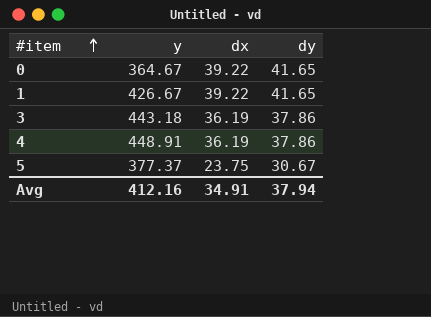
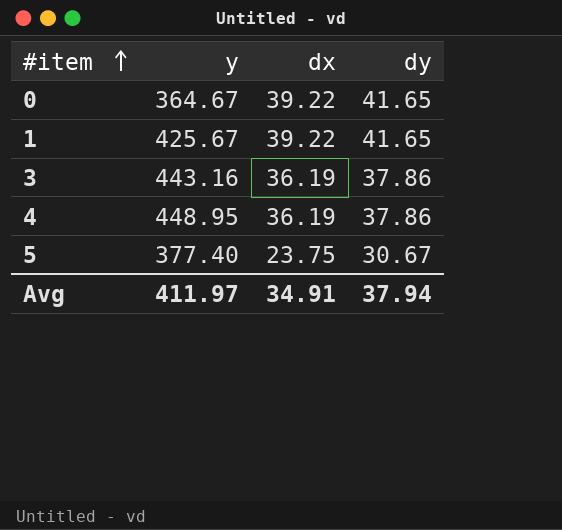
1 | y: 426.67 -> 425.67
3 | y: 443.18 -> 443.16
4 | y: 448.91 -> 448.95
5 | y: 377.37 -> 377.40
Avg | y: 412.16 -> 411.97

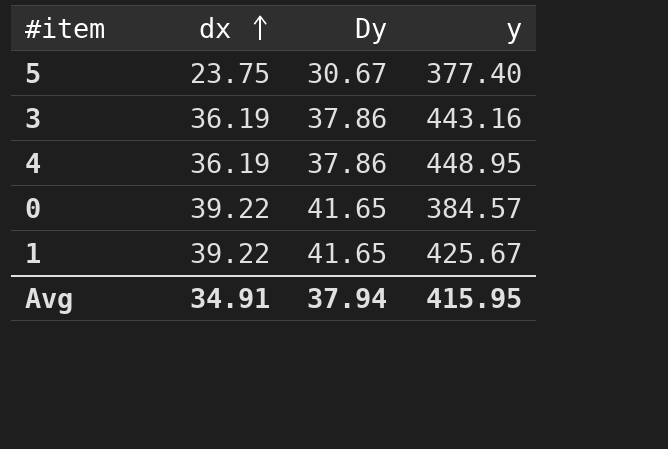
row order: #item ascending -> dx ascending
column name: dy -> Dy
column y | position: 2 -> 4
0 | y: 364.67 -> 384.57
Avg | y: 411.97 -> 415.95

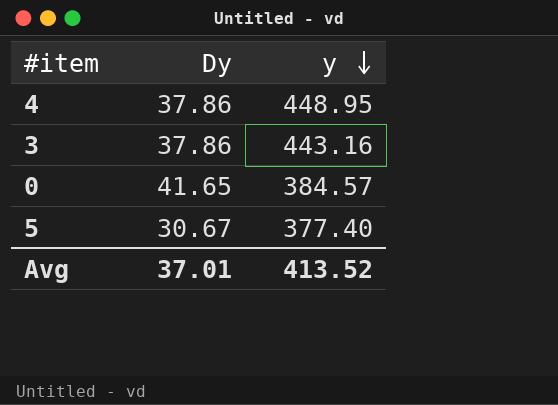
row order: dx ascending -> y descending
column dx | position: 2 -> none
row 1: 39.22 | 41.65 | 425.67 -> none
Avg | Dy: 37.94 -> 37.01
Avg | y: 415.95 -> 413.52

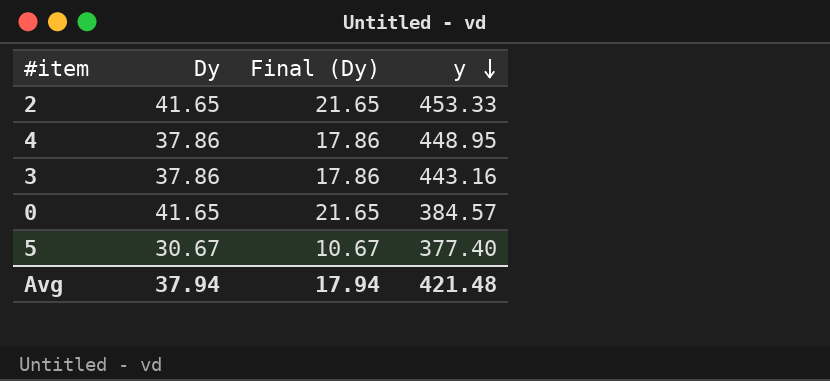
column Final (Dy) | formula: none -> [Dy] - 20
row 2: none -> 41.65 | 21.65 | 453.33
Avg | Dy: 37.01 -> 37.94
Avg | y: 413.52 -> 421.48

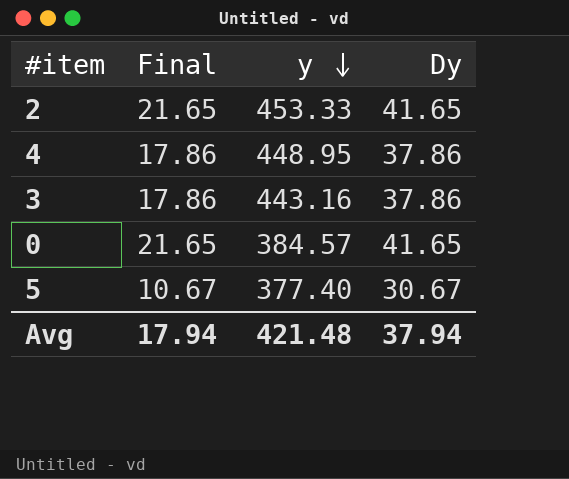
column name: Final (Dy) -> Final
column Dy | position: 2 -> 4

